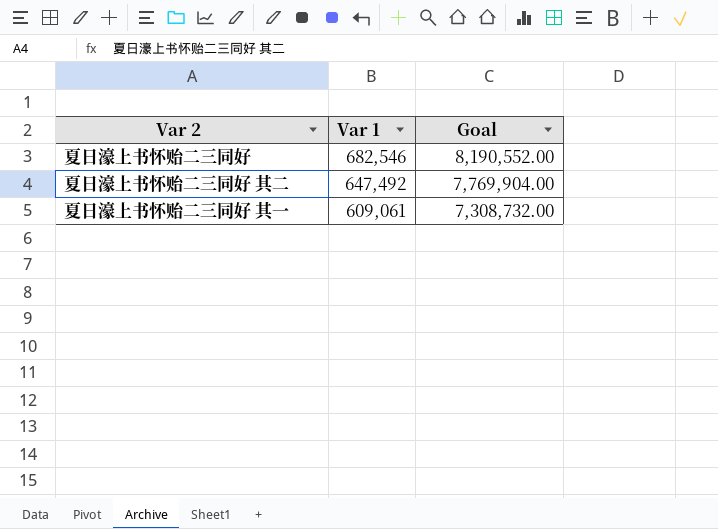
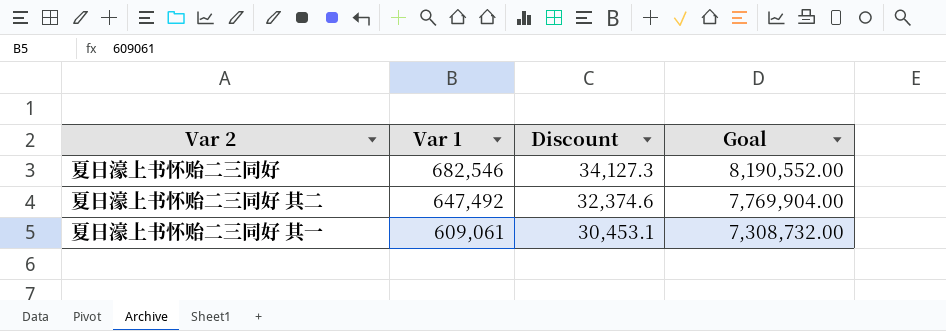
column Discount | formula: none -> [Var 1] * 0.05

